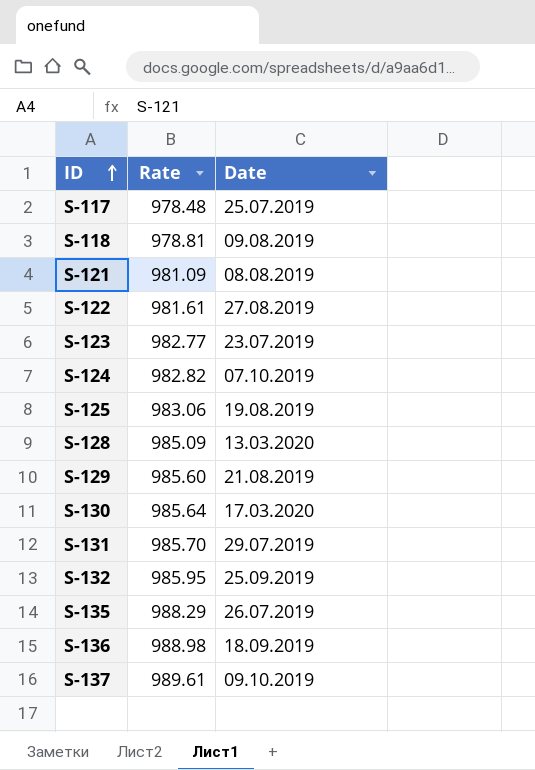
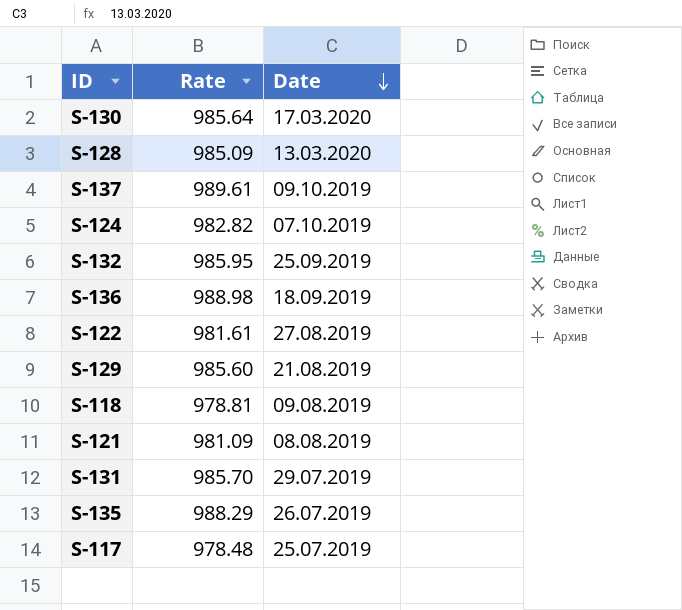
row order: ID ascending -> Date descending
row S-123: 982.77 | 23.07.2019 -> none
row S-125: 983.06 | 19.08.2019 -> none

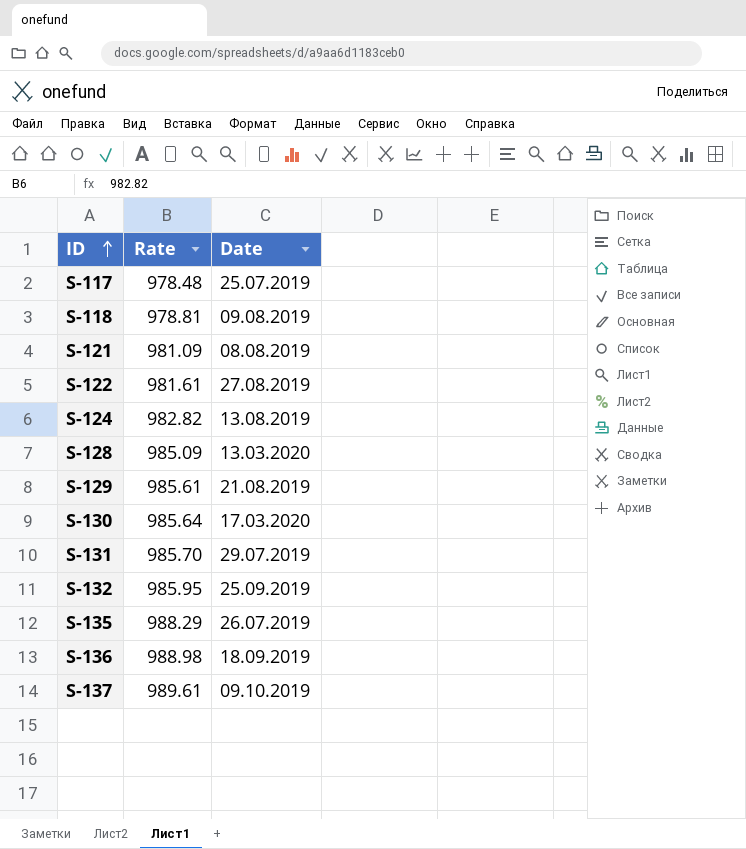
row order: Date descending -> ID ascending
S-124 | Date: 07.10.2019 -> 13.08.2019
S-129 | Rate: 985.60 -> 985.61

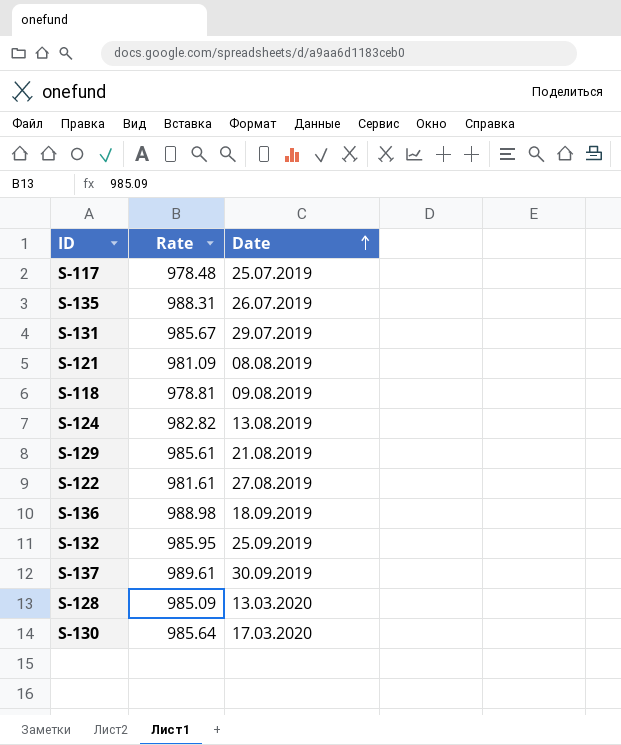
row order: ID ascending -> Date ascending
S-135 | Rate: 988.29 -> 988.31
S-131 | Rate: 985.70 -> 985.67
S-137 | Date: 09.10.2019 -> 30.09.2019

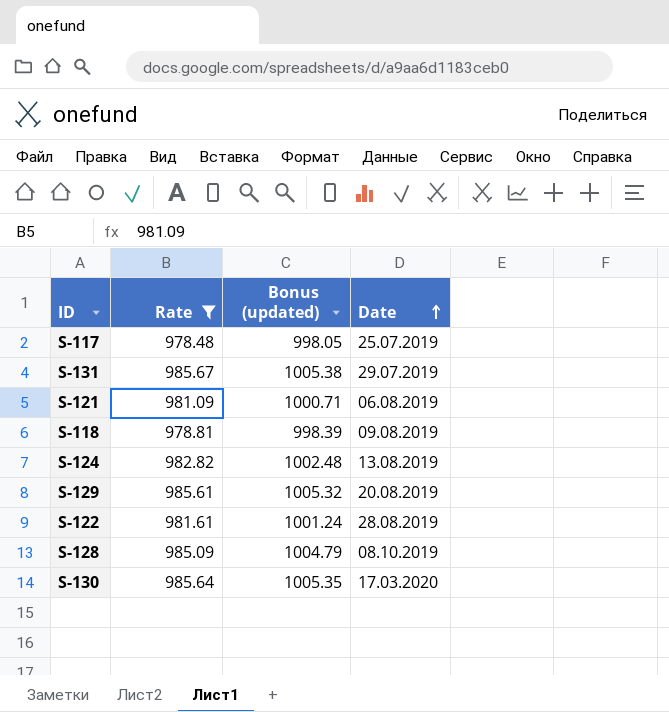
filter: none -> Rate <= 985.67
column Bonus (updated) | formula: none -> [Rate] * 1.02
S-121 | Date: 08.08.2019 -> 06.08.2019
S-129 | Date: 21.08.2019 -> 20.08.2019
S-122 | Date: 27.08.2019 -> 28.08.2019
S-128 | Date: 13.03.2020 -> 08.10.2019

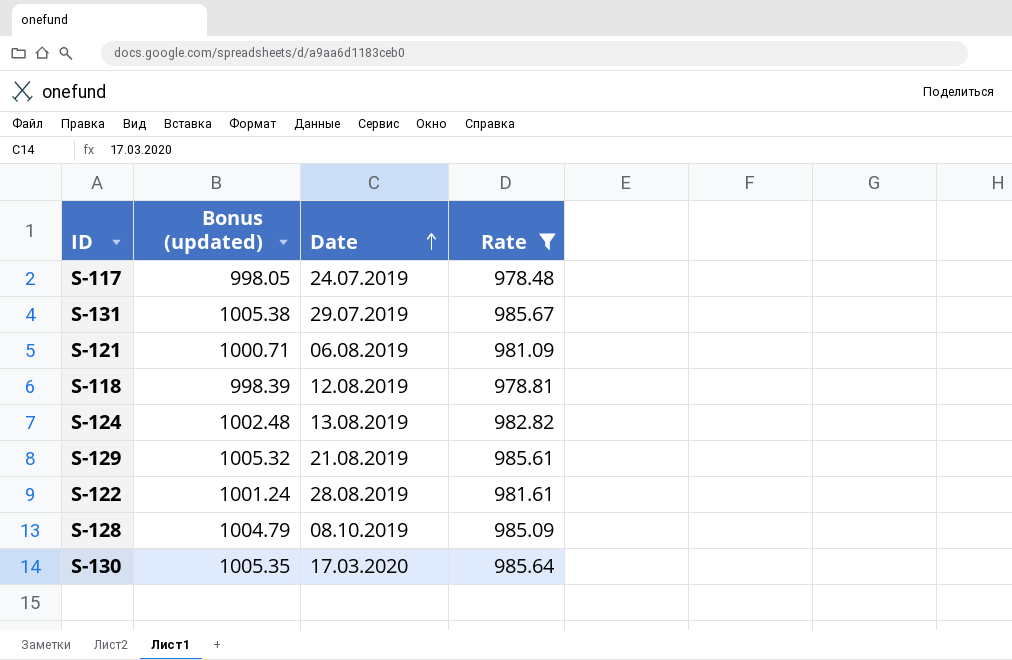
column Rate | position: 2 -> 4
S-117 | Date: 25.07.2019 -> 24.07.2019
S-118 | Date: 09.08.2019 -> 12.08.2019
S-129 | Date: 20.08.2019 -> 21.08.2019

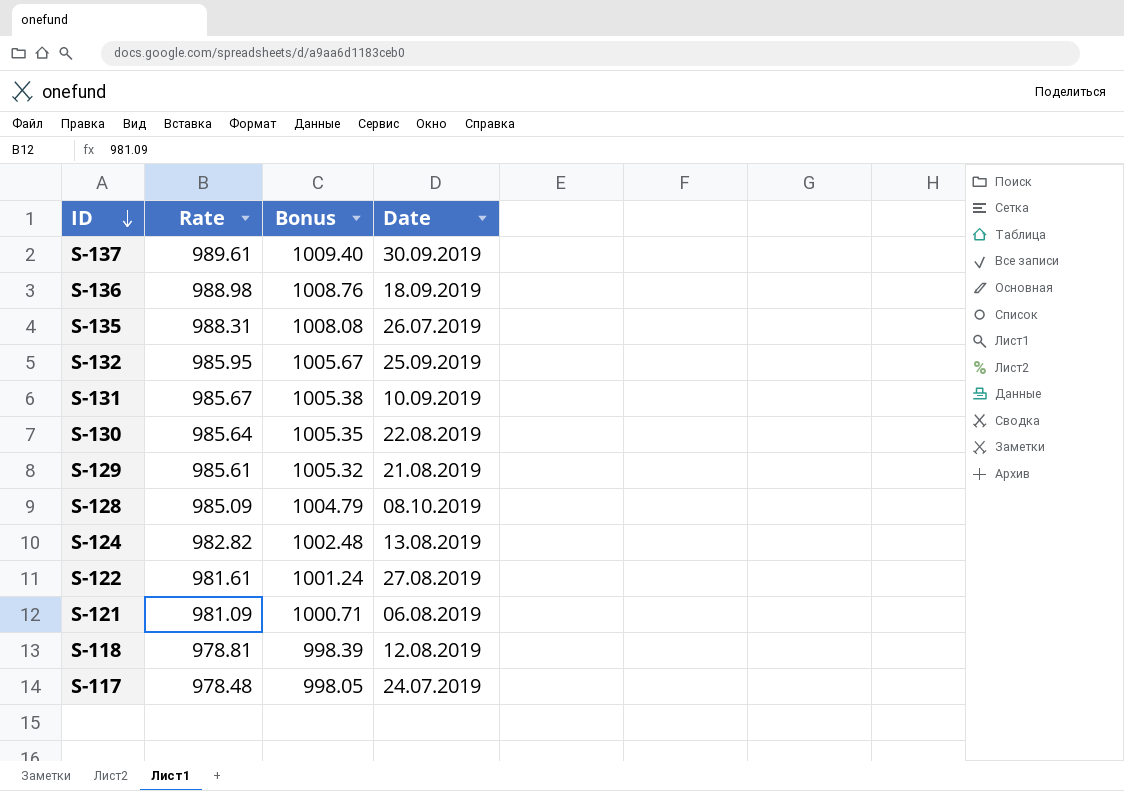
filter: Rate <= 985.67 -> none
row order: Date ascending -> ID descending
column Rate | position: 4 -> 2
column name: Bonus (updated) -> Bonus
S-131 | Date: 29.07.2019 -> 10.09.2019
S-130 | Date: 17.03.2020 -> 22.08.2019
S-122 | Date: 28.08.2019 -> 27.08.2019

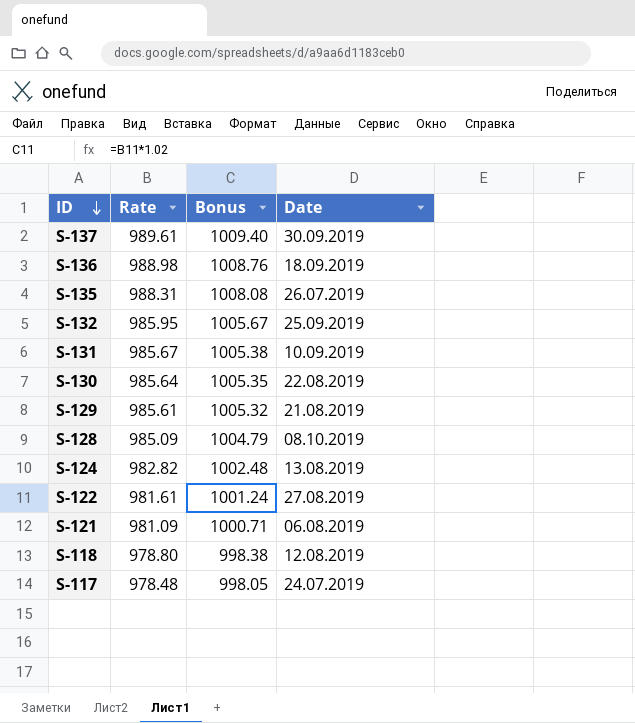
S-118 | Rate: 978.81 -> 978.80
S-118 | Bonus: 998.39 -> 998.38

